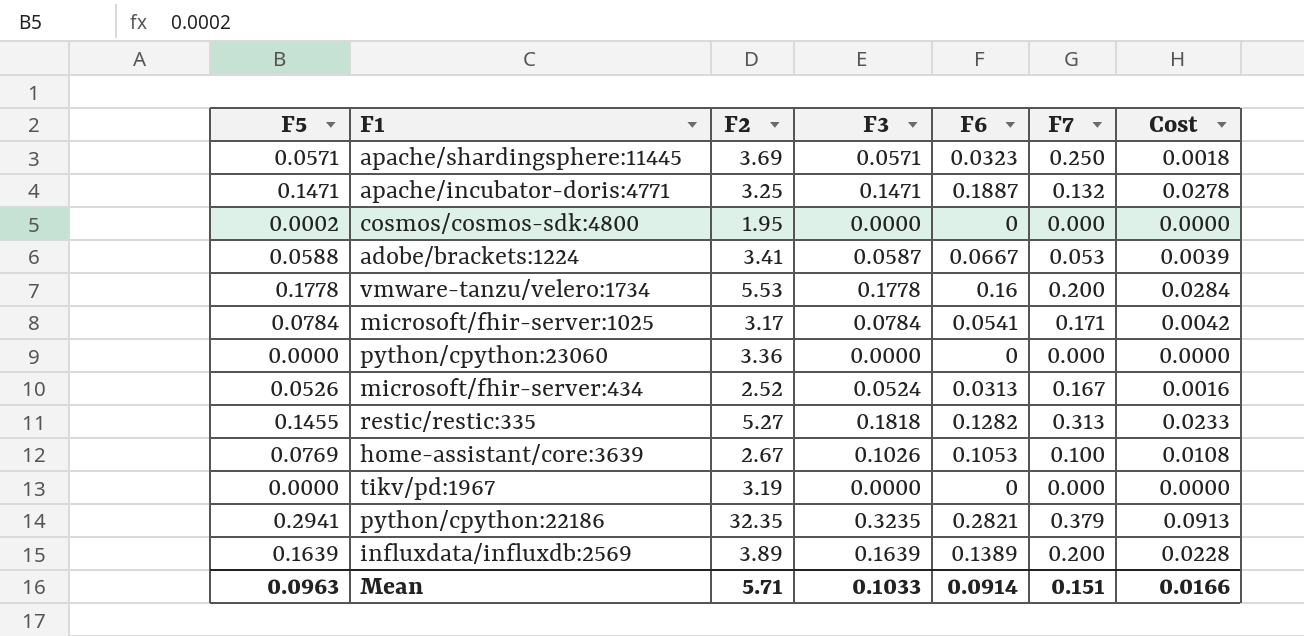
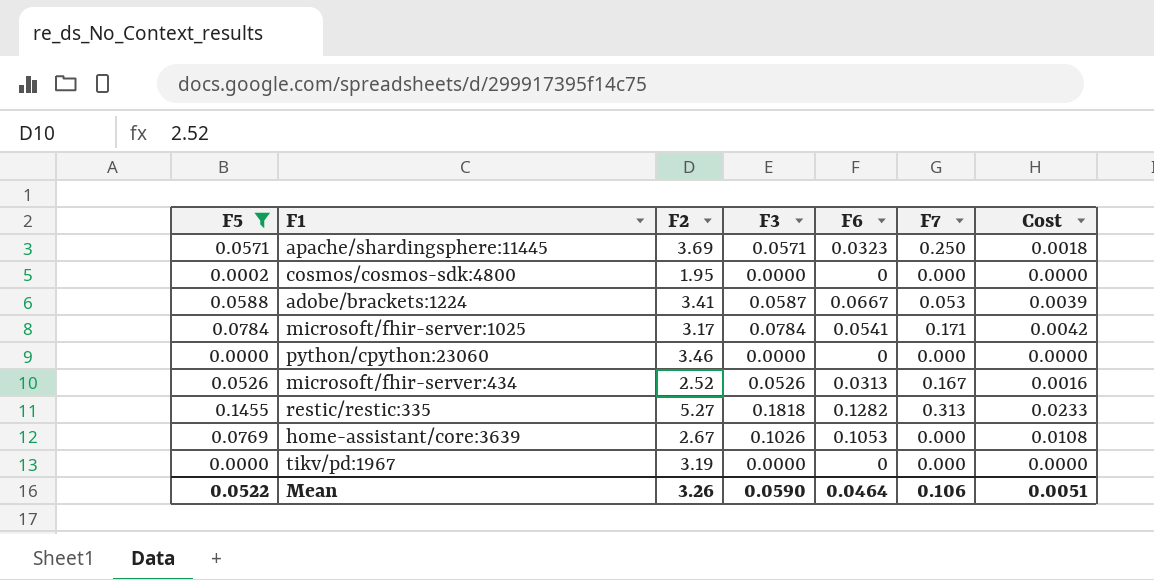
filter: none -> F5 <= 0.1455
python/cpython:23060 | F2: 3.36 -> 3.46
microsoft/fhir-server:434 | F3: 0.0524 -> 0.0526
home-assistant/core:3639 | F7: 0.100 -> 0.000
Mean | F5: 0.0963 -> 0.0522
Mean | F2: 5.71 -> 3.26
Mean | F3: 0.1033 -> 0.0590
Mean | F6: 0.0914 -> 0.0464
Mean | F7: 0.151 -> 0.106
Mean | Cost: 0.0166 -> 0.0051

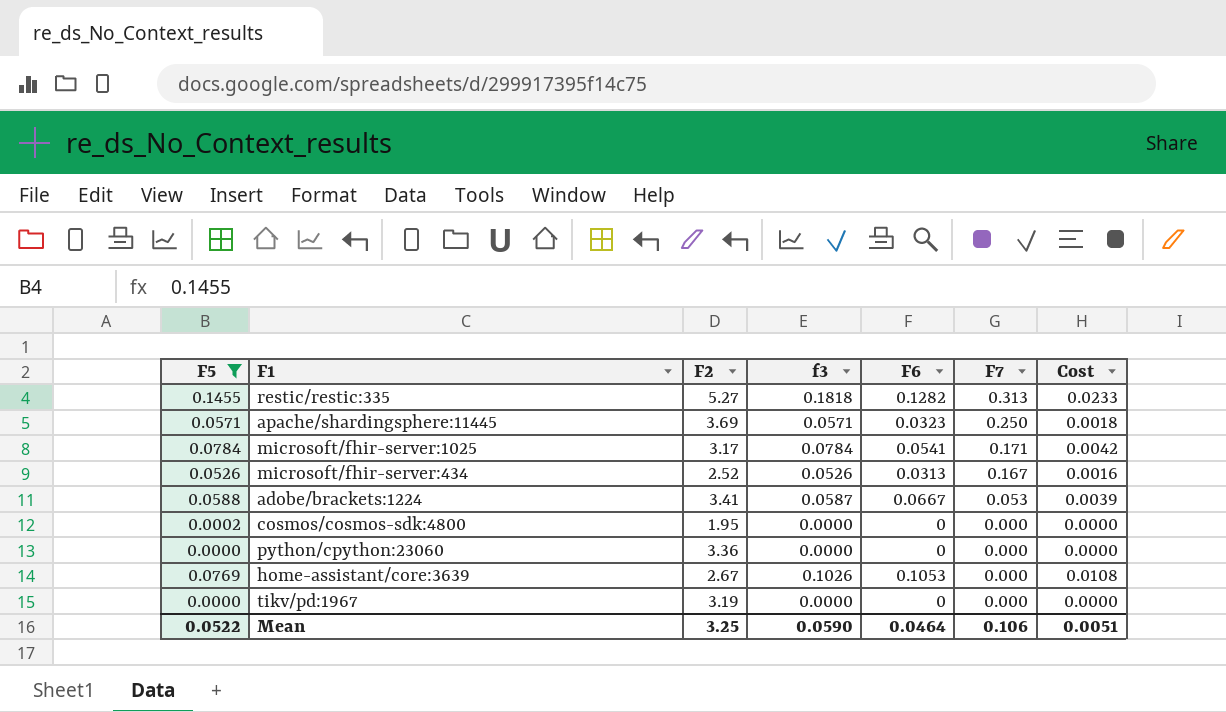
row order: none -> F7 descending
column name: F3 -> f3
python/cpython:23060 | F2: 3.46 -> 3.36
Mean | F2: 3.26 -> 3.25

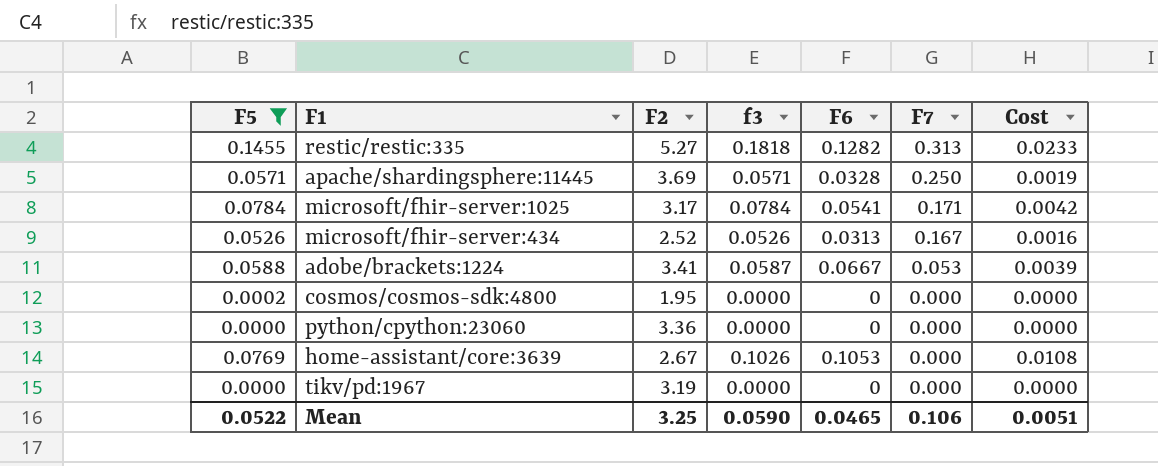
apache/shardingsphere:11445 | F6: 0.0323 -> 0.0328
apache/shardingsphere:11445 | Cost: 0.0018 -> 0.0019
Mean | F6: 0.0464 -> 0.0465

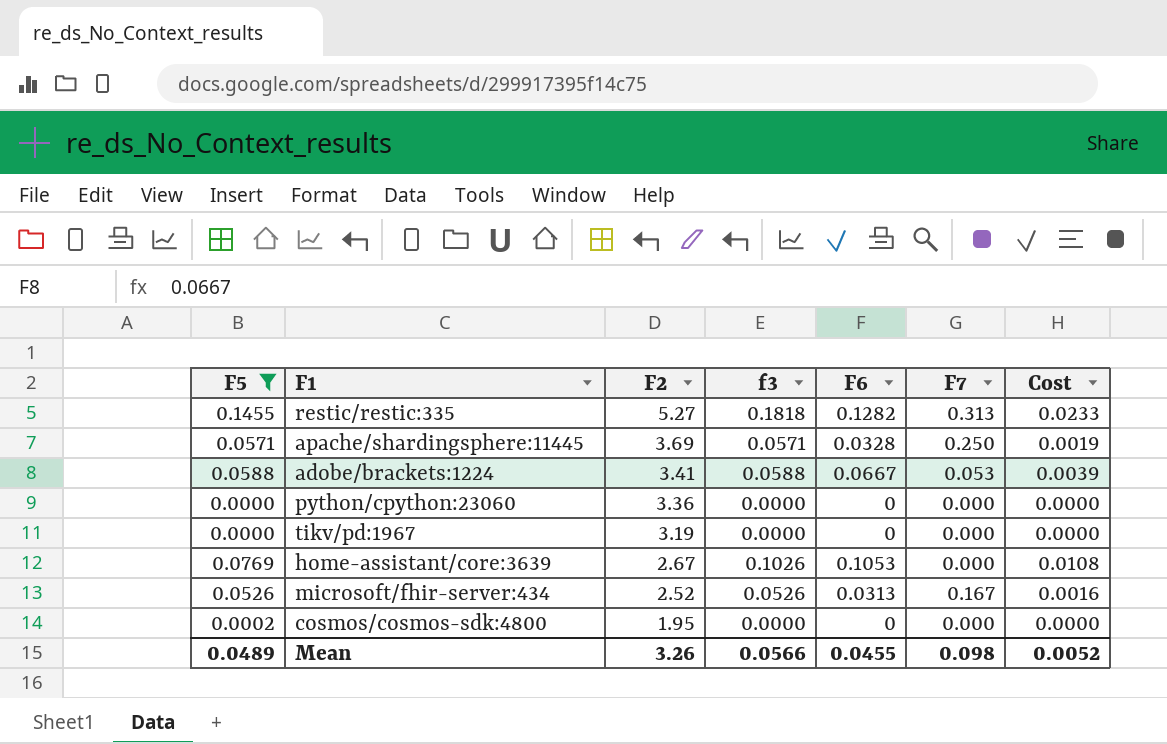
row order: F7 descending -> F2 descending
row microsoft/fhir-server:1025: 0.0784 | 3.17 | 0.0784 | 0.0541 | 0.171 | 0.0042 -> none
adobe/brackets:1224 | f3: 0.0587 -> 0.0588
Mean | F5: 0.0522 -> 0.0489
Mean | F2: 3.25 -> 3.26
Mean | f3: 0.0590 -> 0.0566
Mean | F6: 0.0465 -> 0.0455
Mean | F7: 0.106 -> 0.098
Mean | Cost: 0.0051 -> 0.0052

